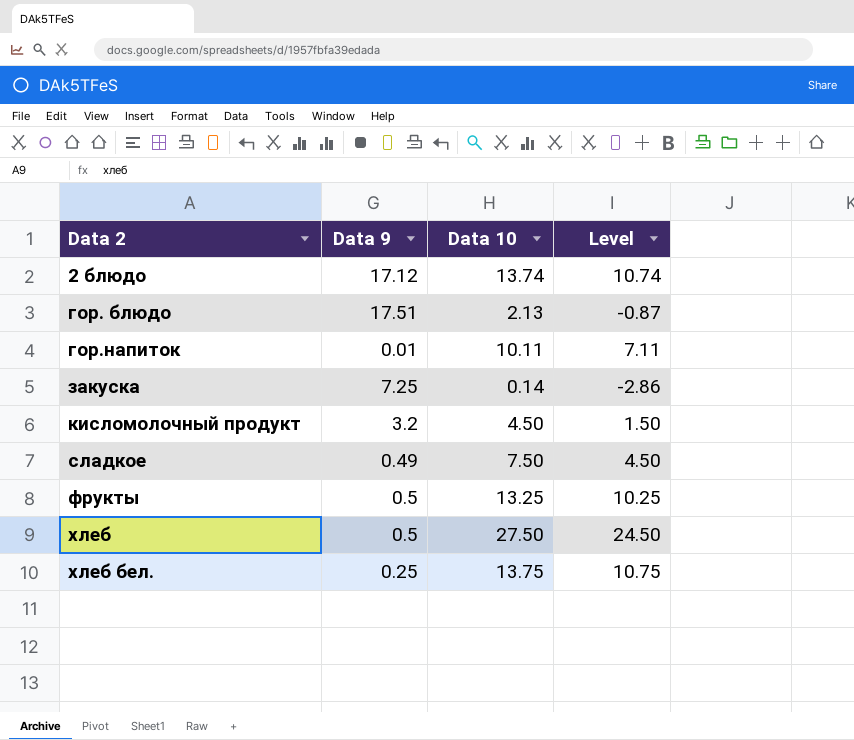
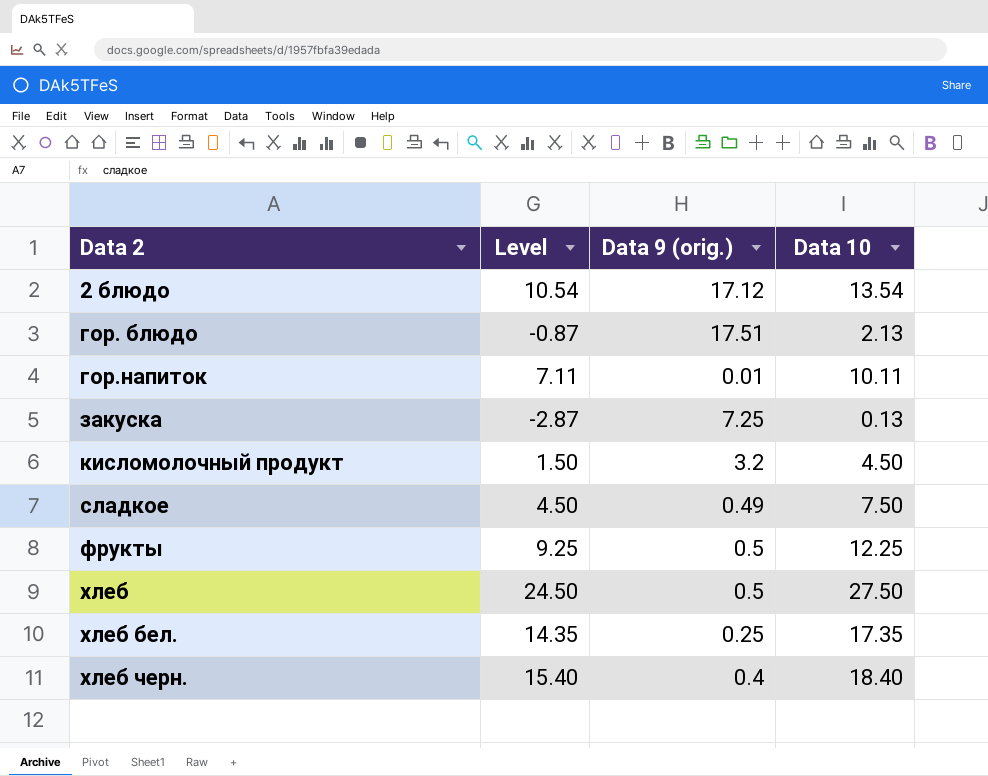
column Level | position: 4 -> 2
column name: Data 9 -> Data 9 (orig.)
2 блюдо | Level: 10.74 -> 10.54
2 блюдо | Data 10: 13.74 -> 13.54
закуска | Level: -2.86 -> -2.87
закуска | Data 10: 0.14 -> 0.13
фрукты | Level: 10.25 -> 9.25
фрукты | Data 10: 13.25 -> 12.25
хлеб бел. | Level: 10.75 -> 14.35
хлеб бел. | Data 10: 13.75 -> 17.35
row хлеб черн.: none -> 15.40 | 0.4 | 18.40

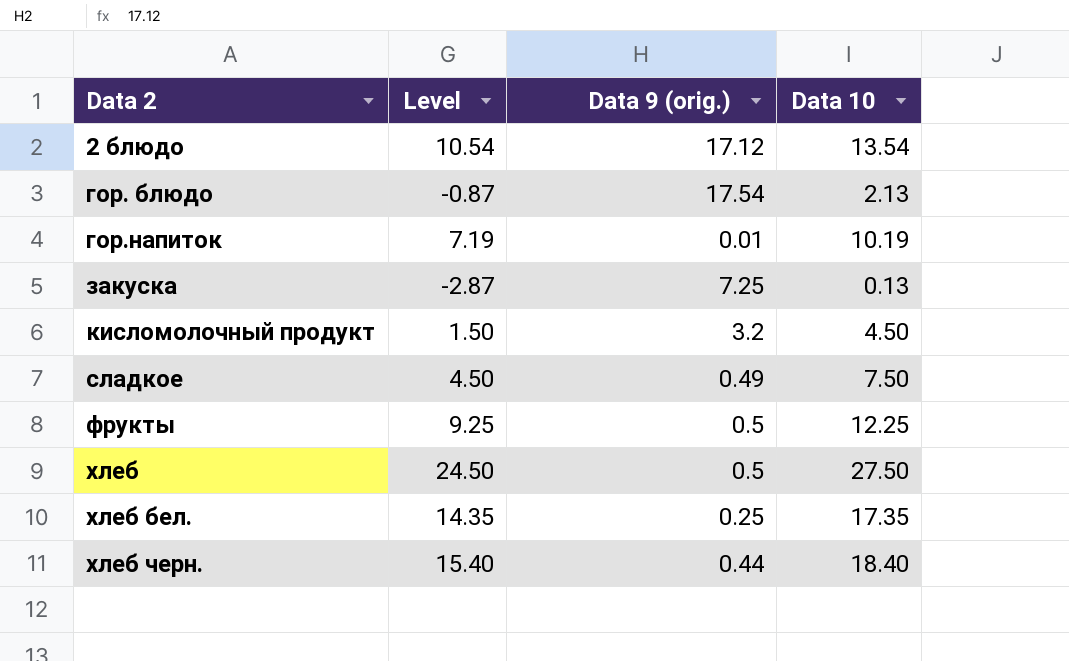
гор. блюдо | Data 9 (orig.): 17.51 -> 17.54
гор.напиток | Level: 7.11 -> 7.19
гор.напиток | Data 10: 10.11 -> 10.19
хлеб черн. | Data 9 (orig.): 0.4 -> 0.44

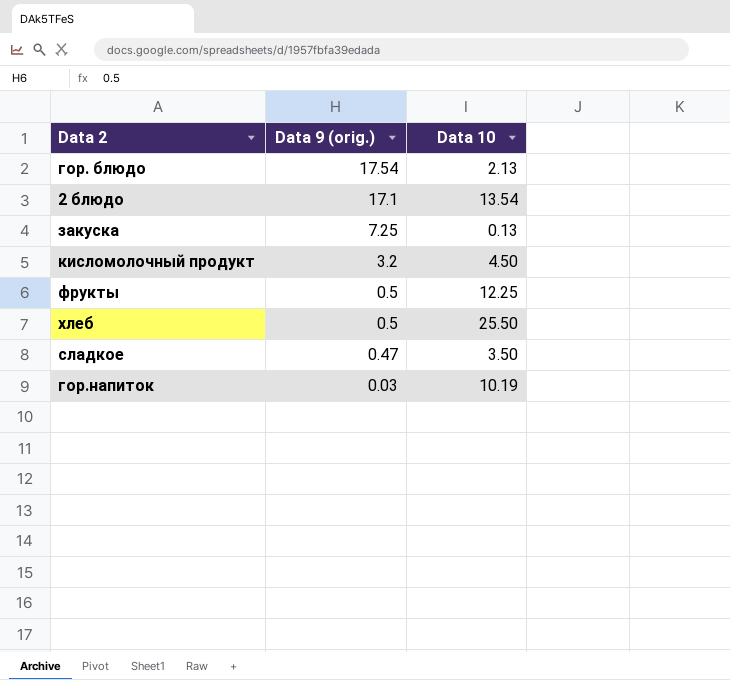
row order: Data 2 ascending -> Data 9 (orig.) descending
column Level | formula: [Data 10] - 3 -> none
row хлеб бел.: 14.35 | 0.25 | 17.35 -> none
row хлеб черн.: 15.40 | 0.44 | 18.40 -> none
2 блюдо | Data 9 (orig.): 17.12 -> 17.1
хлеб | Data 10: 27.50 -> 25.50
сладкое | Data 9 (orig.): 0.49 -> 0.47
сладкое | Data 10: 7.50 -> 3.50
гор.напиток | Data 9 (orig.): 0.01 -> 0.03

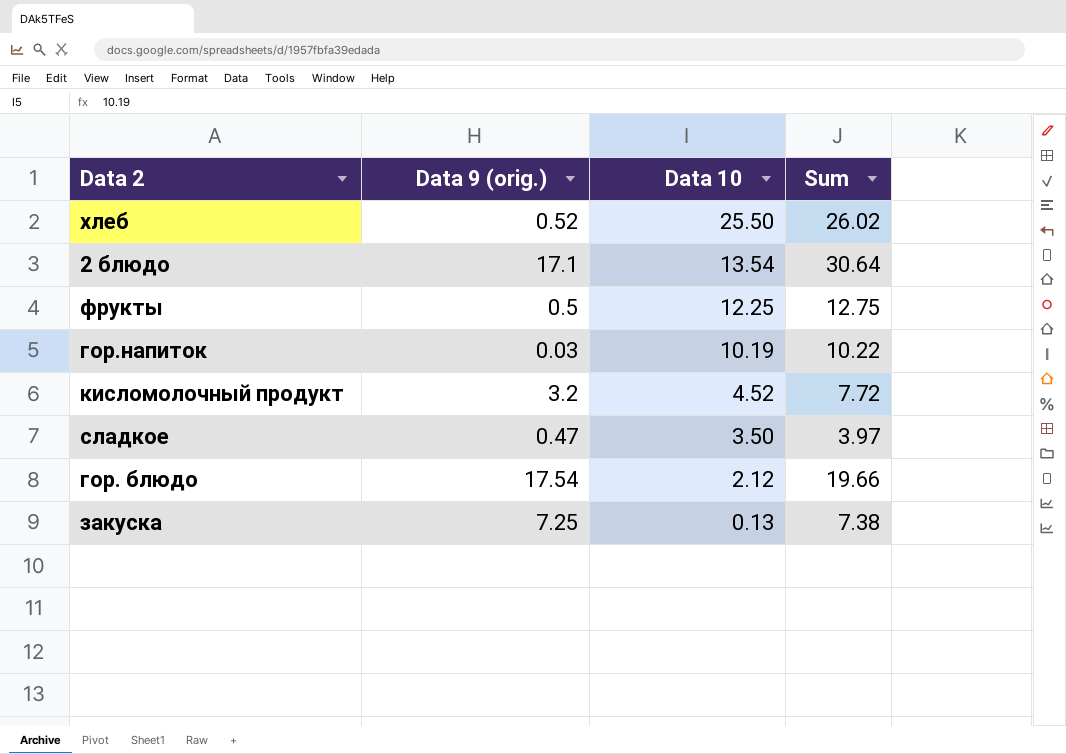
row order: Data 9 (orig.) descending -> Data 10 descending
column Sum | formula: none -> [Data 9 (orig.)] + [Data 10]
хлеб | Data 9 (orig.): 0.5 -> 0.52
кисломолочный продукт | Data 10: 4.50 -> 4.52
гор. блюдо | Data 10: 2.13 -> 2.12

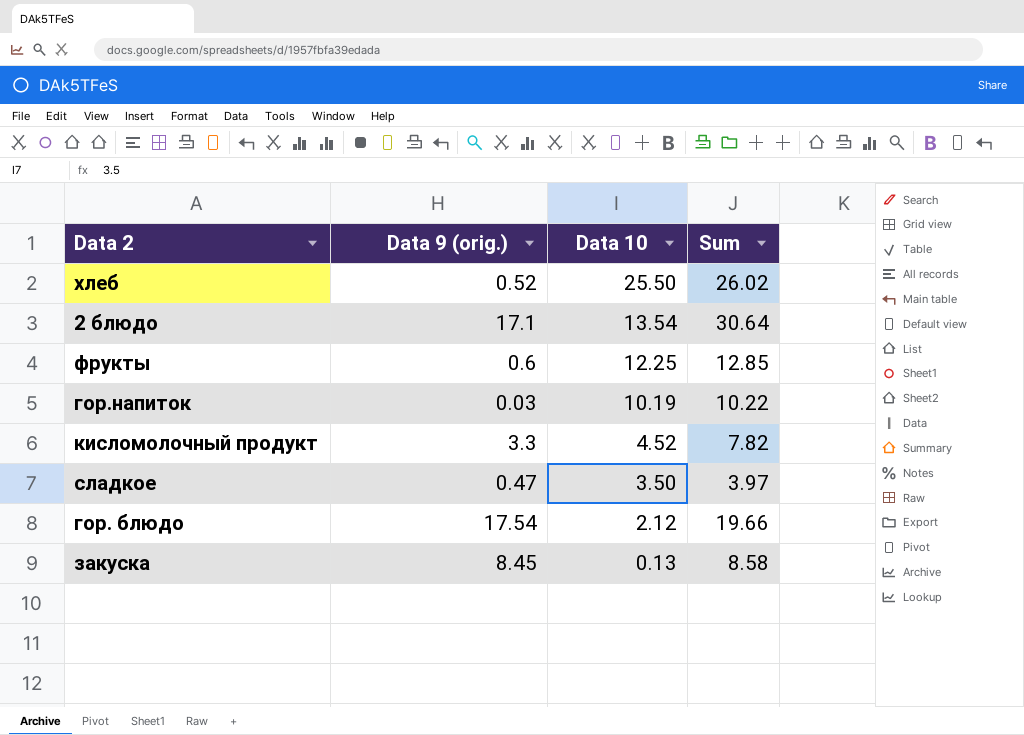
фрукты | Data 9 (orig.): 0.5 -> 0.6
фрукты | Sum: 12.75 -> 12.85
кисломолочный продукт | Data 9 (orig.): 3.2 -> 3.3
кисломолочный продукт | Sum: 7.72 -> 7.82
закуска | Data 9 (orig.): 7.25 -> 8.45
закуска | Sum: 7.38 -> 8.58

